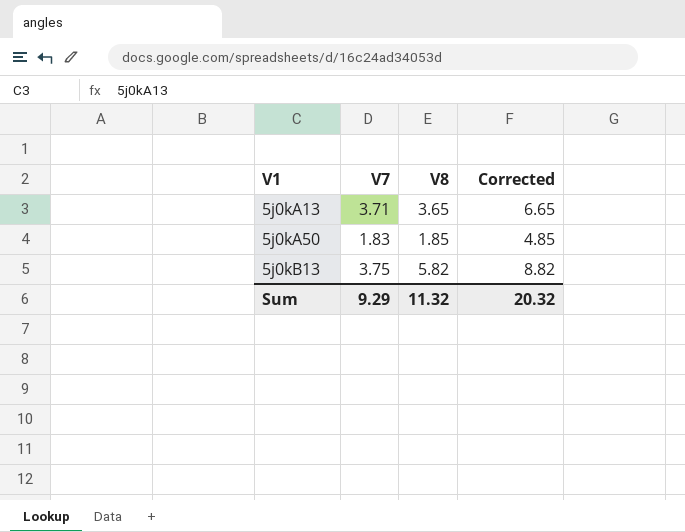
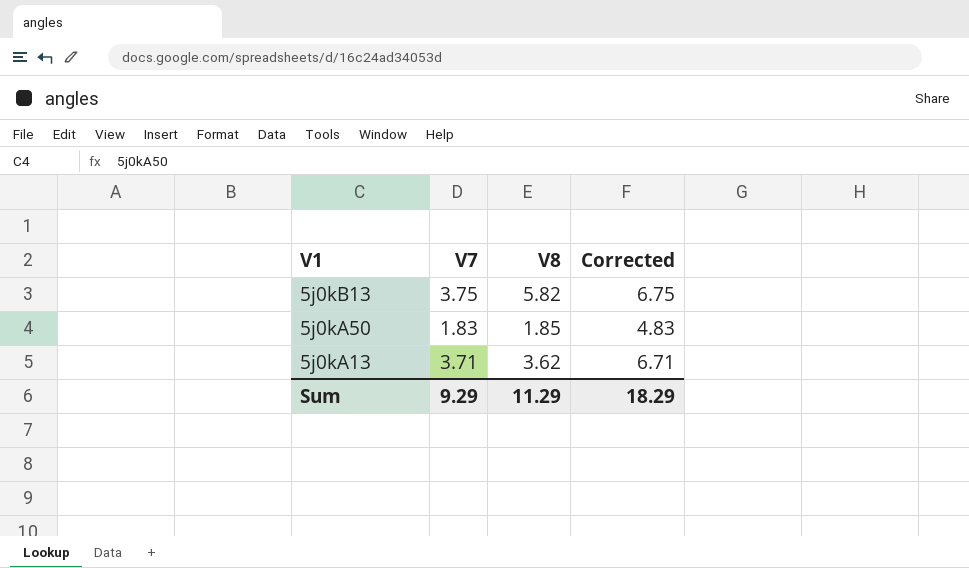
row order: V1 ascending -> V1 descending
column Corrected | formula: [V8] + 3 -> [V7] + 3
5j0kA13 | V8: 3.65 -> 3.62
Sum | V8: 11.32 -> 11.29
Sum | Corrected: 20.32 -> 18.29

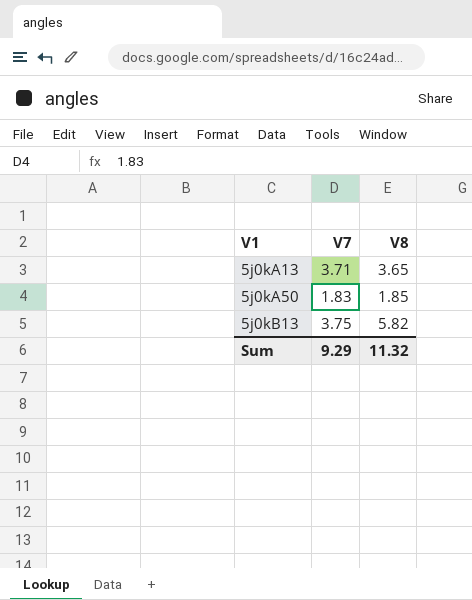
row order: V1 descending -> V1 ascending
column Corrected | formula: [V7] + 3 -> none
5j0kA13 | V8: 3.62 -> 3.65
Sum | V8: 11.29 -> 11.32

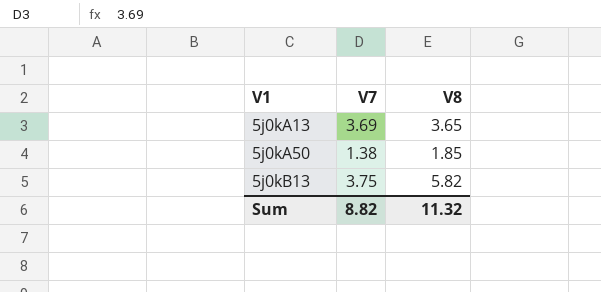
5j0kA13 | V7: 3.71 -> 3.69
5j0kA50 | V7: 1.83 -> 1.38
Sum | V7: 9.29 -> 8.82

